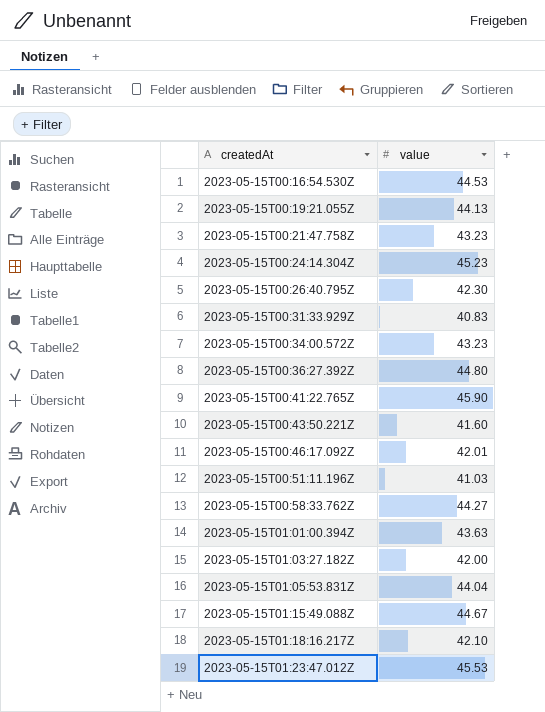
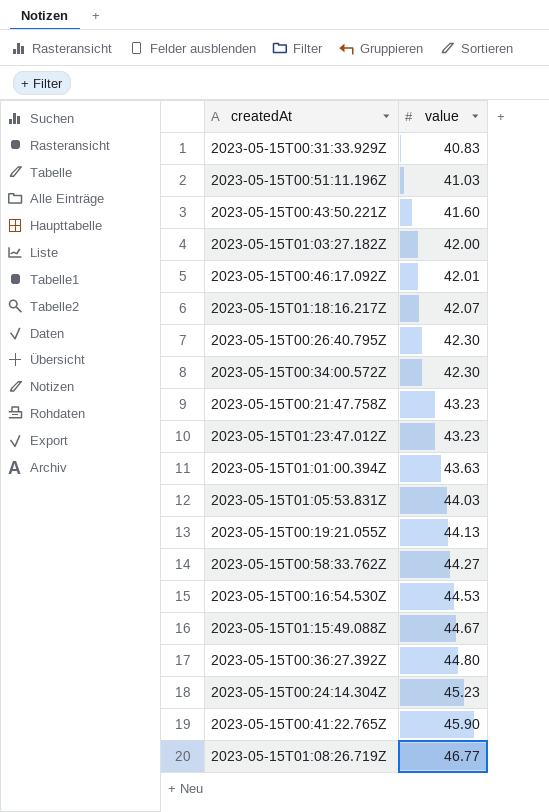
row order: createdAt ascending -> value ascending
2023-05-15T01:18:16.217Z | value: 42.10 -> 42.07
2023-05-15T00:34:00.572Z | value: 43.23 -> 42.30
2023-05-15T01:23:47.012Z | value: 45.53 -> 43.23
2023-05-15T01:05:53.831Z | value: 44.04 -> 44.03
row 2023-05-15T01:08:26.719Z: none -> 46.77

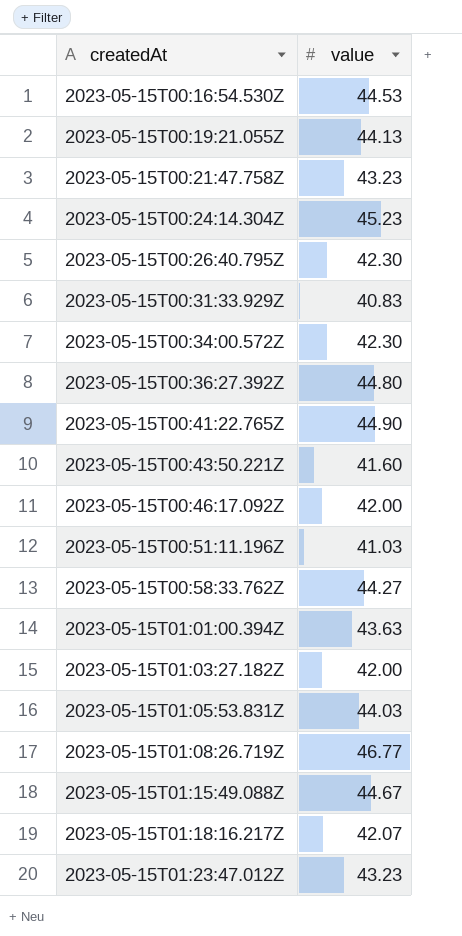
row order: value ascending -> createdAt ascending
2023-05-15T00:41:22.765Z | value: 45.90 -> 44.90
2023-05-15T00:46:17.092Z | value: 42.01 -> 42.00

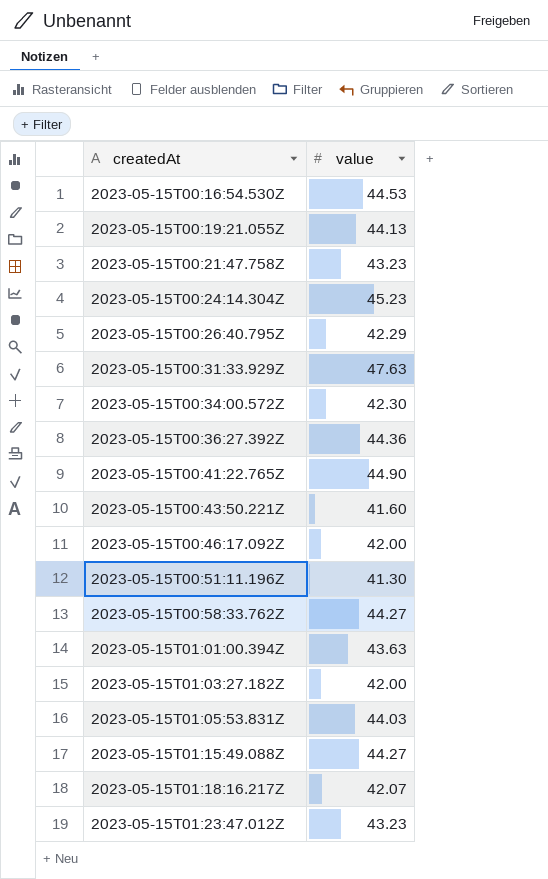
row 2023-05-15T01:08:26.719Z: 46.77 -> none
2023-05-15T00:26:40.795Z | value: 42.30 -> 42.29
2023-05-15T00:31:33.929Z | value: 40.83 -> 47.63
2023-05-15T00:36:27.392Z | value: 44.80 -> 44.36
2023-05-15T00:51:11.196Z | value: 41.03 -> 41.30
2023-05-15T01:15:49.088Z | value: 44.67 -> 44.27

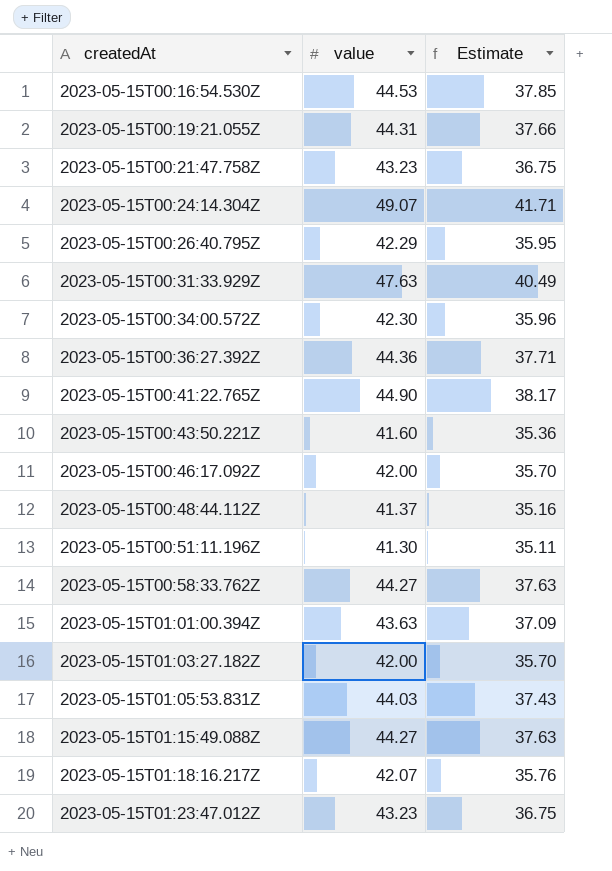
column Estimate | formula: none -> [value] * 0.85
2023-05-15T00:19:21.055Z | value: 44.13 -> 44.31
2023-05-15T00:24:14.304Z | value: 45.23 -> 49.07
row 2023-05-15T00:48:44.112Z: none -> 41.37 | 35.16

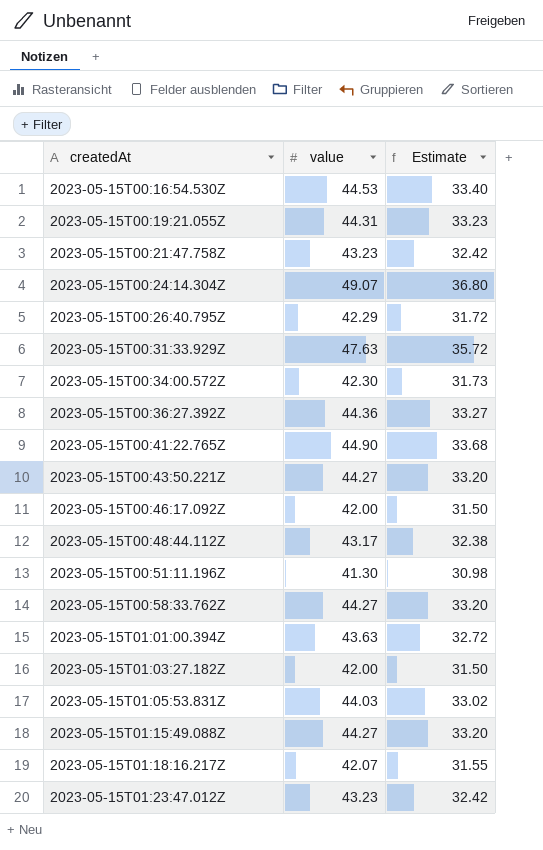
column Estimate | formula: [value] * 0.85 -> [value] * 0.75
2023-05-15T00:43:50.221Z | value: 41.60 -> 44.27
2023-05-15T00:48:44.112Z | value: 41.37 -> 43.17

